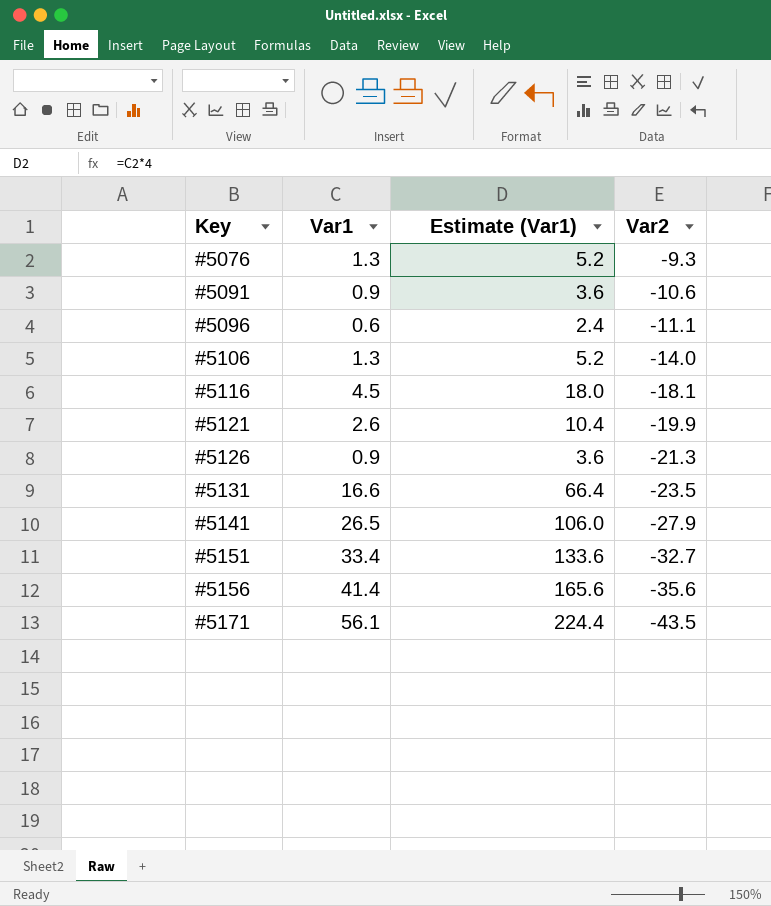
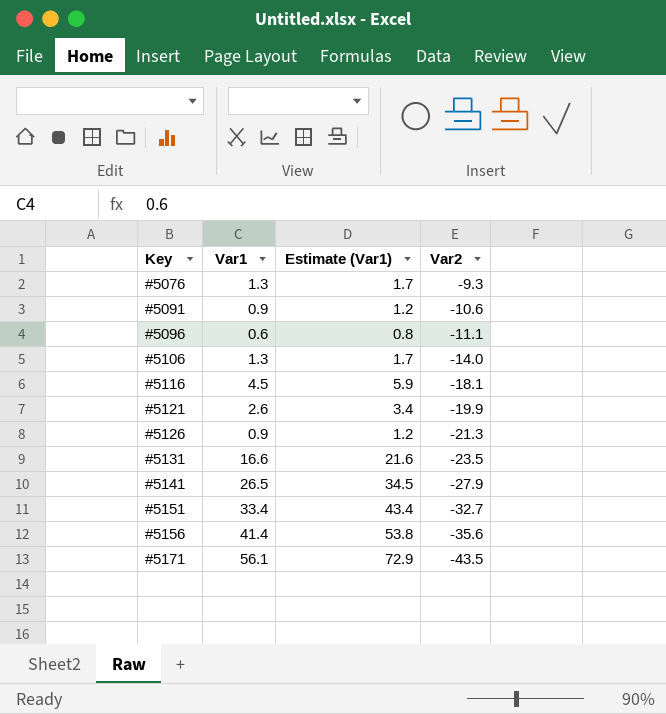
column Estimate (Var1) | formula: [Var1] * 4 -> [Var1] * 1.3

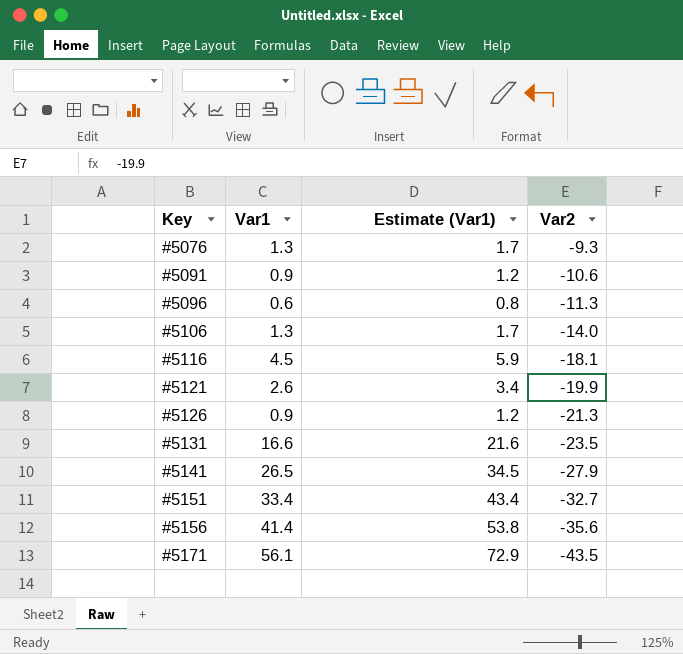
#5096 | Var2: -11.1 -> -11.3

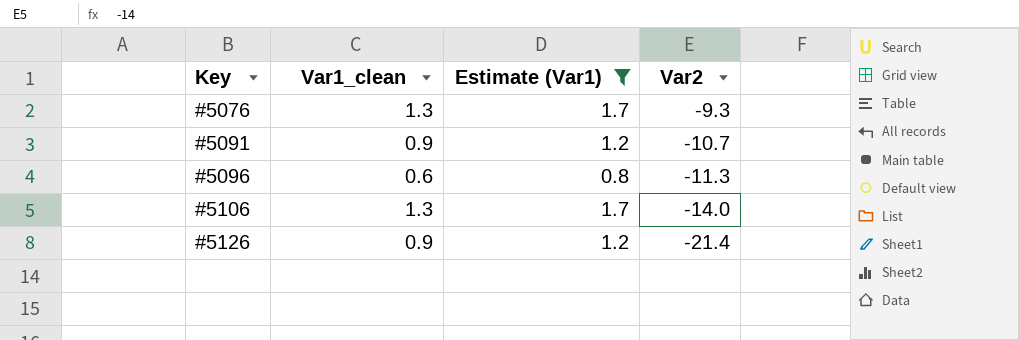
filter: none -> Estimate (Var1) <= 1.7
column name: Var1 -> Var1_clean
#5091 | Var2: -10.6 -> -10.7
#5126 | Var2: -21.3 -> -21.4

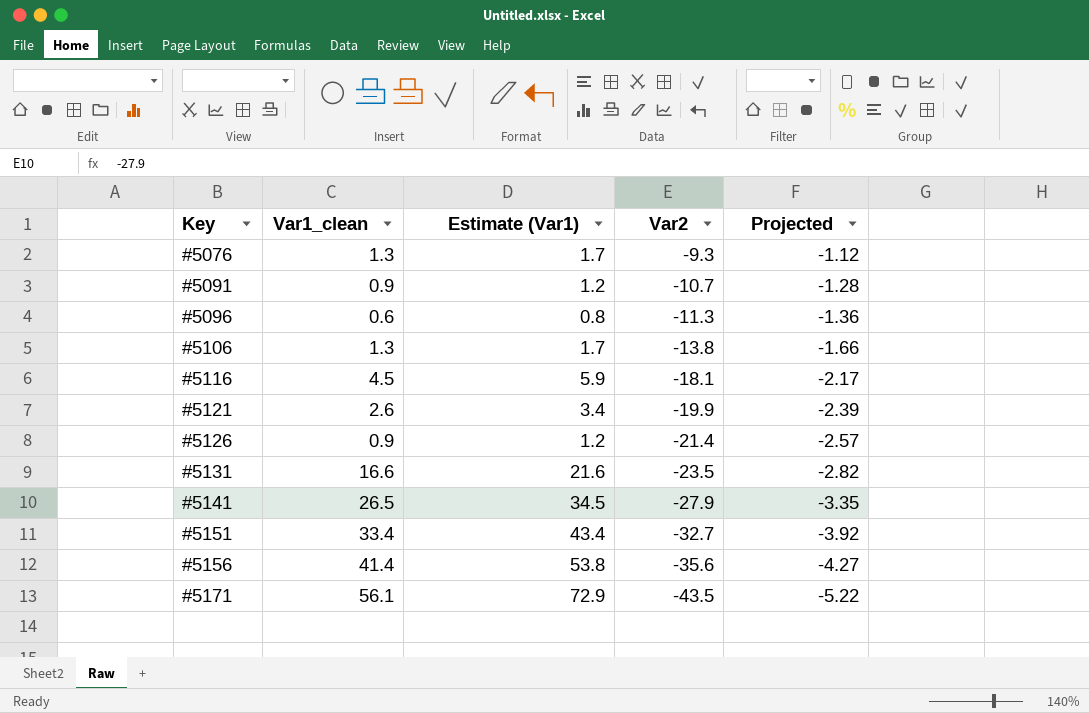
filter: Estimate (Var1) <= 1.7 -> none
column Projected | formula: none -> [Var2] * 0.12
#5106 | Var2: -14.0 -> -13.8

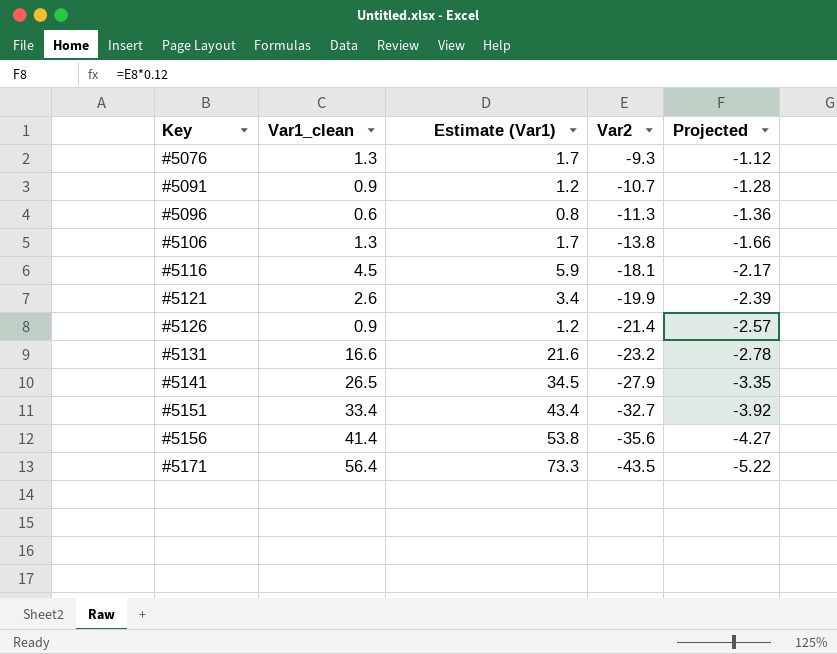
#5131 | Var2: -23.5 -> -23.2
#5131 | Projected: -2.82 -> -2.78
#5171 | Var1_clean: 56.1 -> 56.4
#5171 | Estimate (Var1): 72.9 -> 73.3

